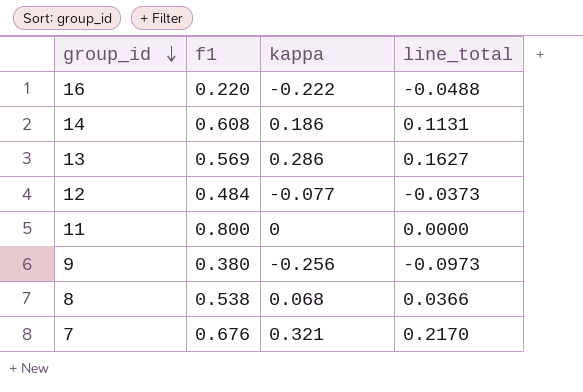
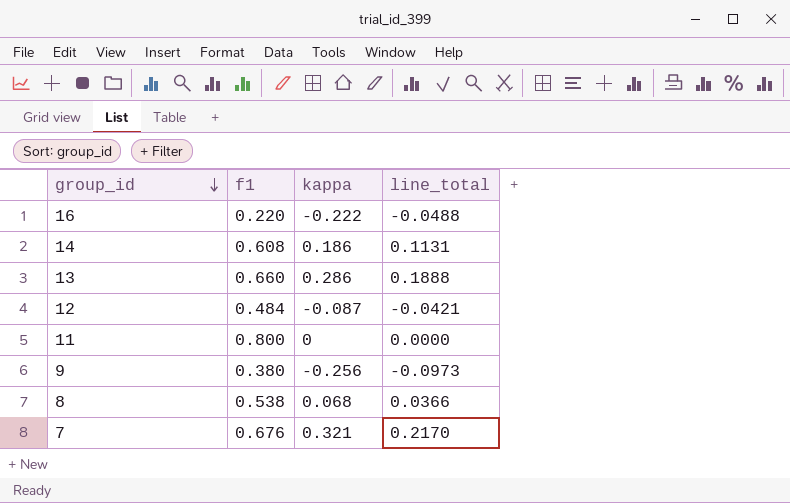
13 | f1: 0.569 -> 0.660
13 | line_total: 0.1627 -> 0.1888
12 | kappa: -0.077 -> -0.087
12 | line_total: -0.0373 -> -0.0421

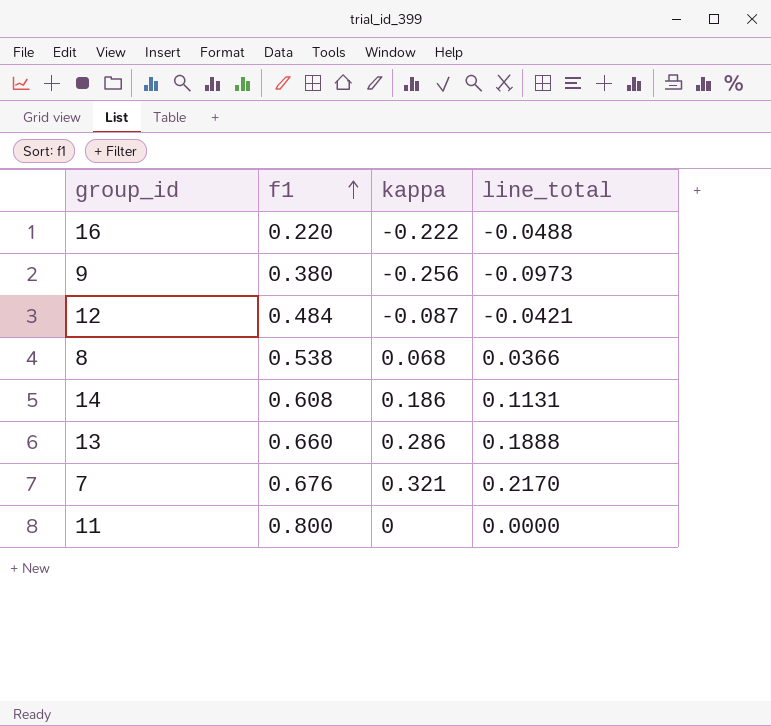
row order: group_id descending -> f1 ascending

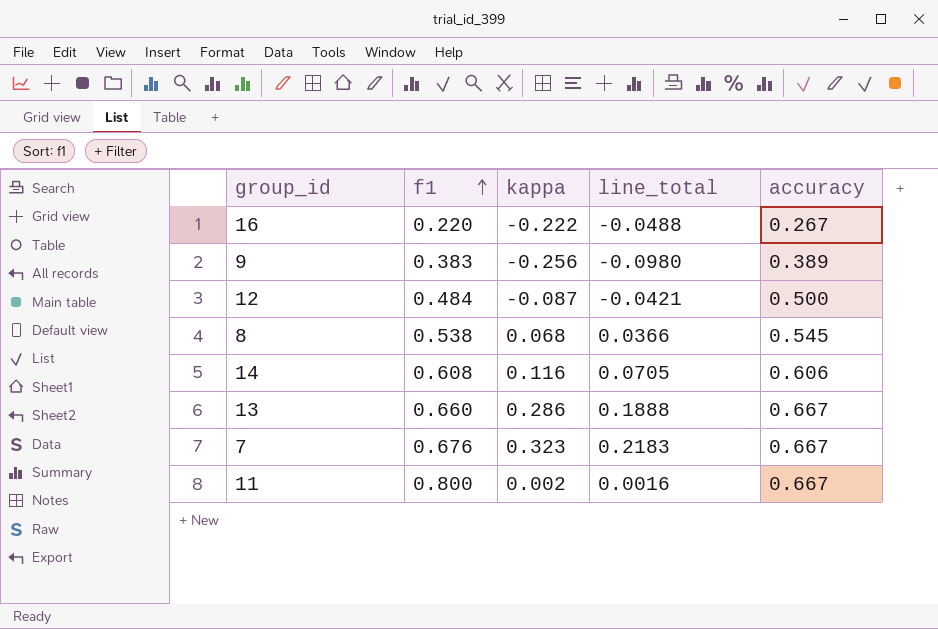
column accuracy | position: none -> 5
9 | f1: 0.380 -> 0.383
9 | line_total: -0.0973 -> -0.0980
14 | kappa: 0.186 -> 0.116
14 | line_total: 0.1131 -> 0.0705
7 | kappa: 0.321 -> 0.323
7 | line_total: 0.2170 -> 0.2183
11 | kappa: 0 -> 0.002
11 | line_total: 0.0000 -> 0.0016

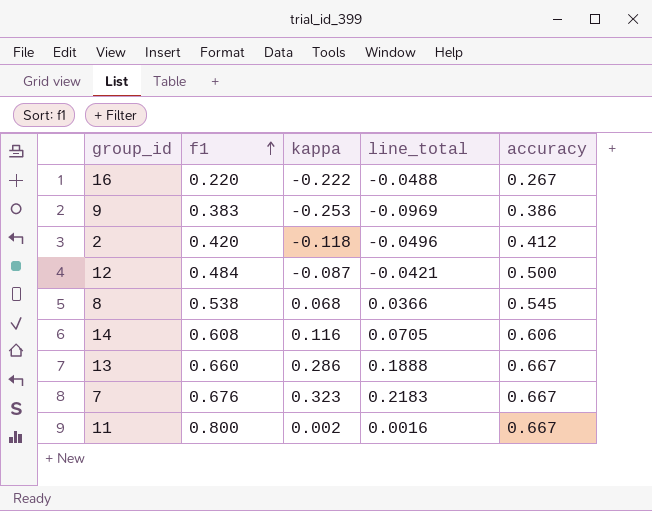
9 | kappa: -0.256 -> -0.253
9 | line_total: -0.0980 -> -0.0969
9 | accuracy: 0.389 -> 0.386
row 2: none -> 0.420 | -0.118 | -0.0496 | 0.412

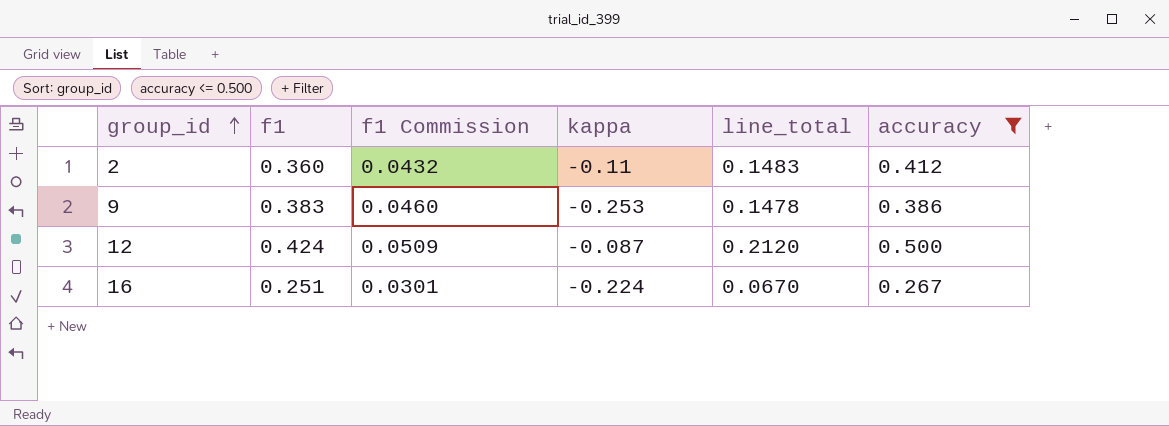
filter: none -> accuracy <= 0.500
row order: f1 ascending -> group_id ascending
column f1 Commission | formula: none -> [f1] * 0.12
column line_total | formula: [f1] * [kappa] -> [f1] * [accuracy]
2 | f1: 0.420 -> 0.360
2 | kappa: -0.118 -> -0.11
12 | f1: 0.484 -> 0.424
16 | f1: 0.220 -> 0.251
16 | kappa: -0.222 -> -0.224

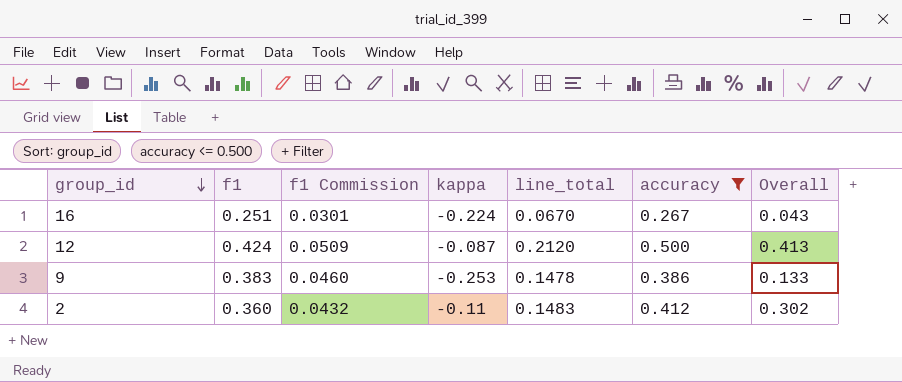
row order: group_id ascending -> group_id descending
column Overall | formula: none -> [kappa] + [accuracy]

